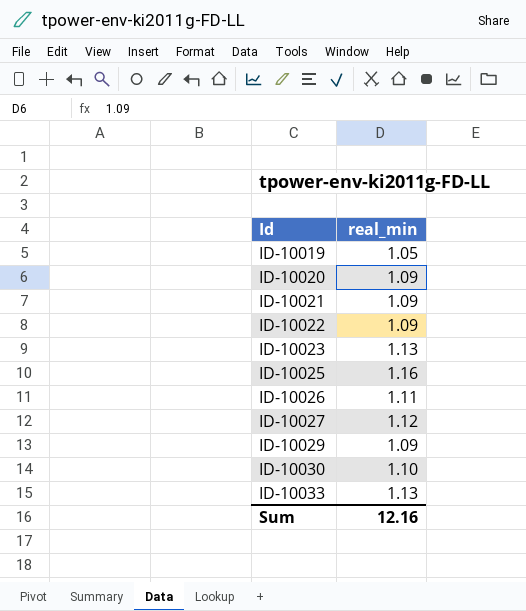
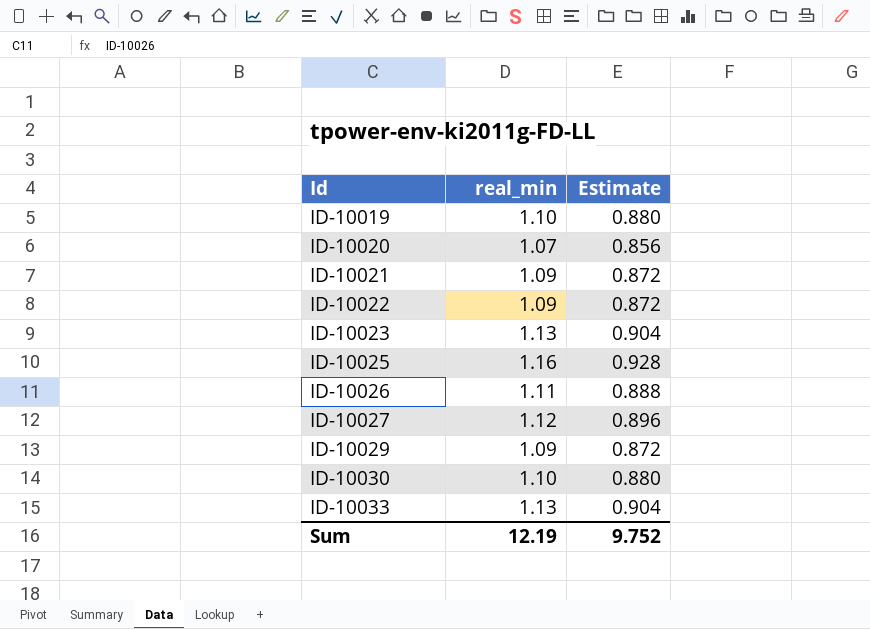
column Estimate | formula: none -> [real_min] * 0.8
ID-10019 | real_min: 1.05 -> 1.10
ID-10020 | real_min: 1.09 -> 1.07
Sum | real_min: 12.16 -> 12.19

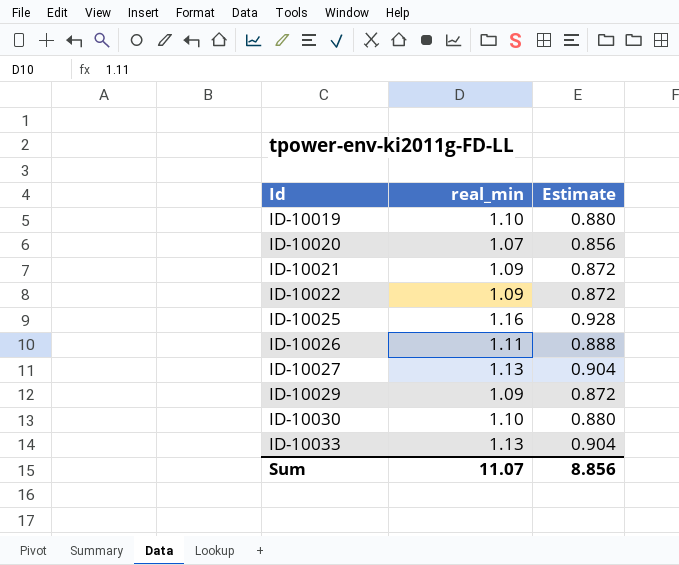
row ID-10023: 1.13 | 0.904 -> none
ID-10027 | real_min: 1.12 -> 1.13
ID-10027 | Estimate: 0.896 -> 0.904
Sum | real_min: 12.19 -> 11.07
Sum | Estimate: 9.752 -> 8.856

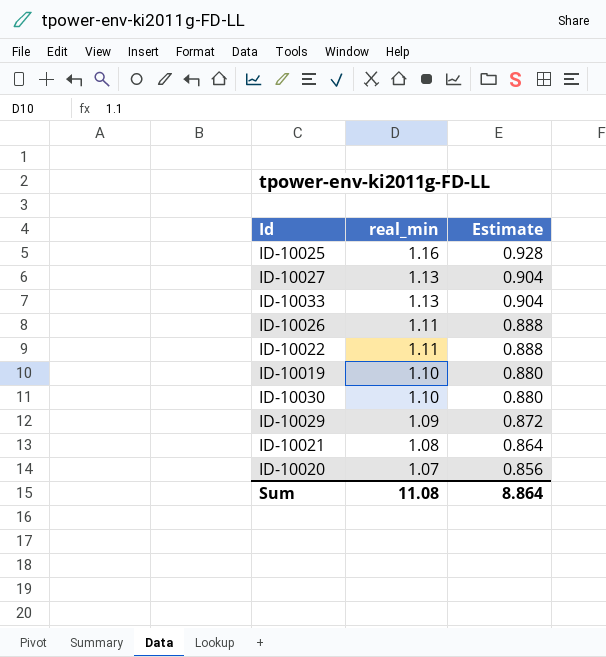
row order: Id ascending -> real_min descending
ID-10022 | real_min: 1.09 -> 1.11
ID-10022 | Estimate: 0.872 -> 0.888
ID-10021 | real_min: 1.09 -> 1.08
ID-10021 | Estimate: 0.872 -> 0.864
Sum | real_min: 11.07 -> 11.08
Sum | Estimate: 8.856 -> 8.864

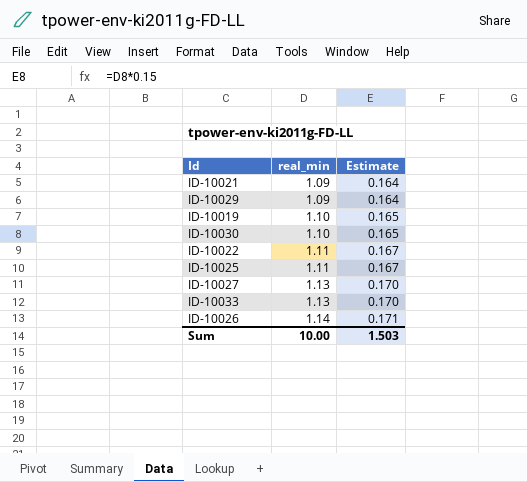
row order: real_min descending -> real_min ascending
column Estimate | formula: [real_min] * 0.8 -> [real_min] * 0.15
row ID-10020: 1.07 | 0.856 -> none
ID-10021 | real_min: 1.08 -> 1.09
ID-10025 | real_min: 1.16 -> 1.11
ID-10026 | real_min: 1.11 -> 1.14
Sum | real_min: 11.08 -> 10.00
Sum | Estimate: 8.864 -> 1.503

